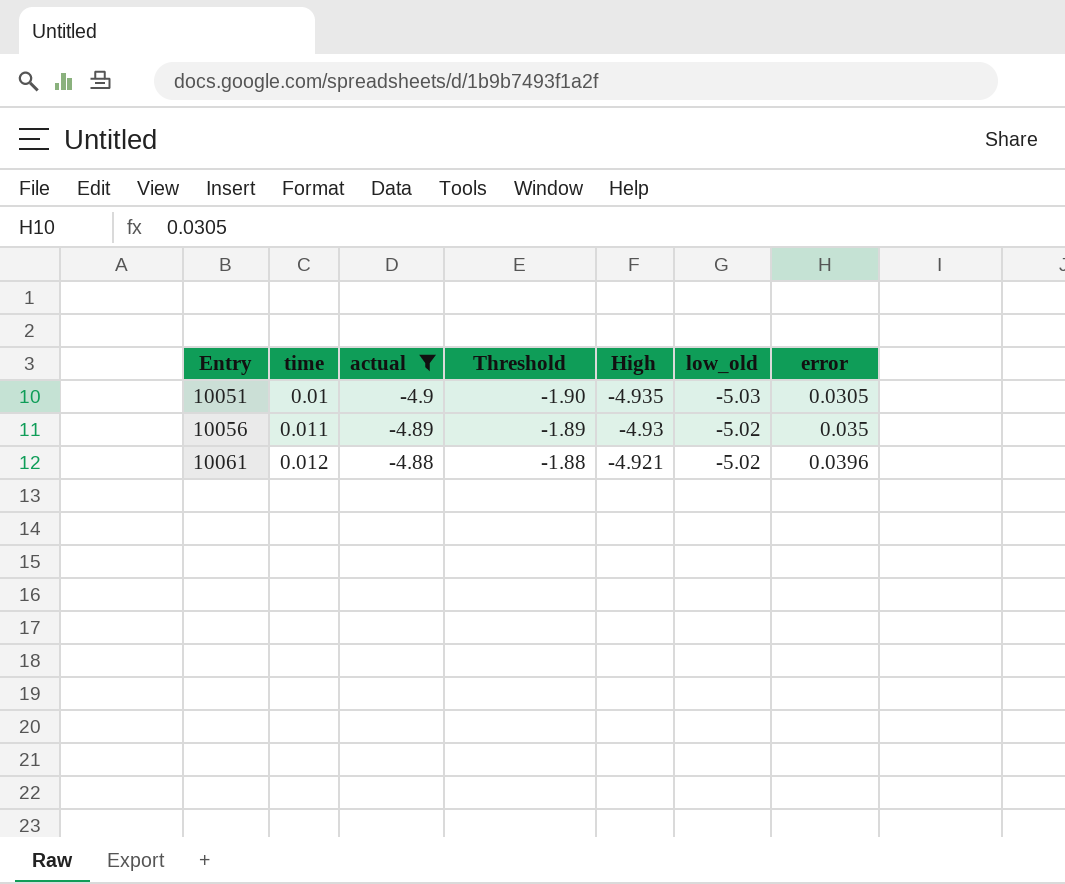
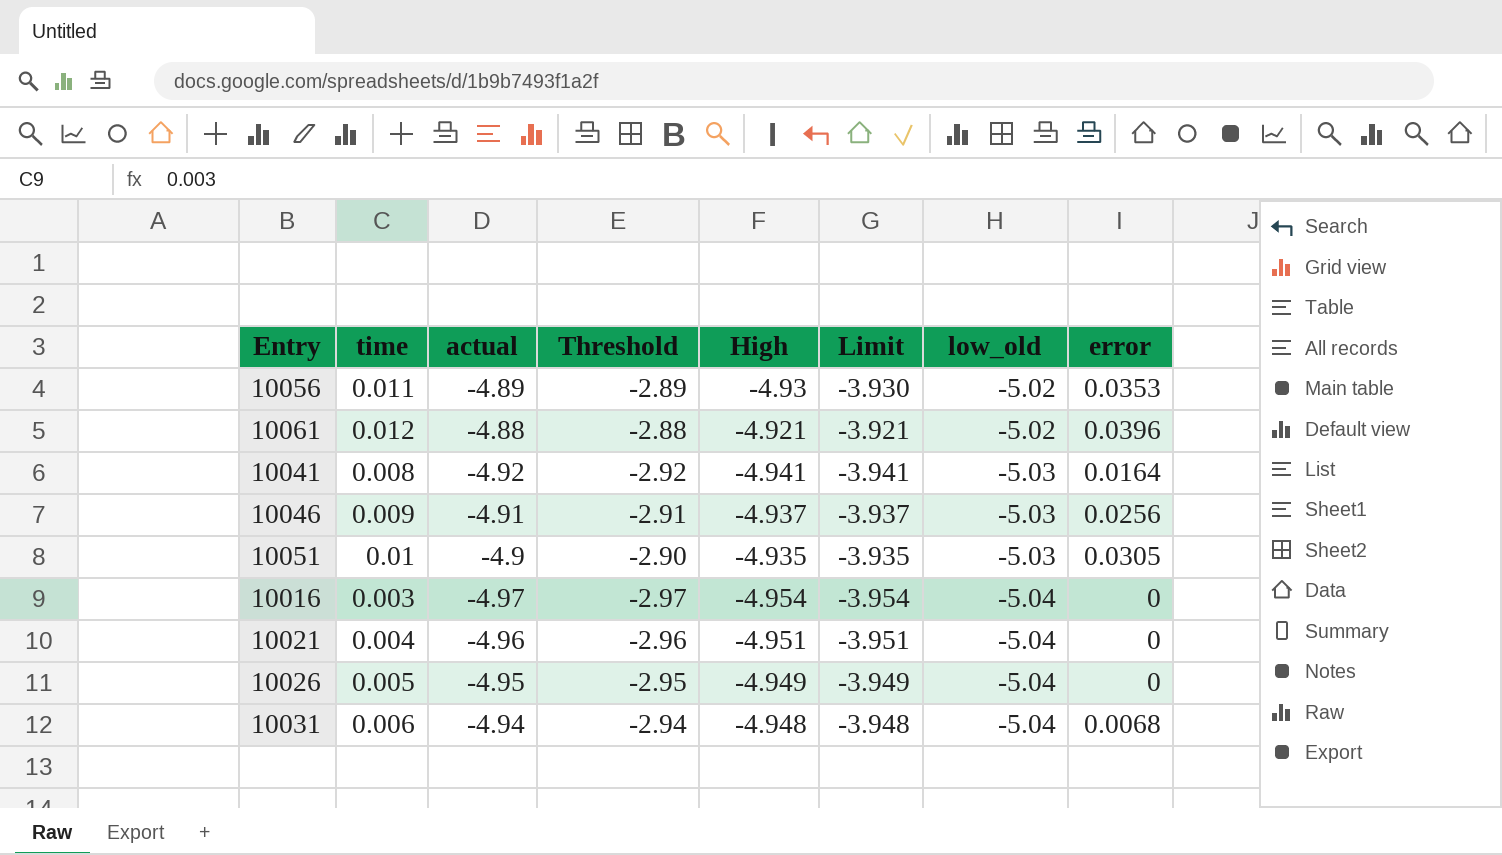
filter: actual >= -4.9 -> none
row order: Entry ascending -> low_old descending
column Threshold | formula: [actual] + 3 -> [actual] + 2
column Limit | formula: none -> [High] + 1
10056 | error: 0.035 -> 0.0353

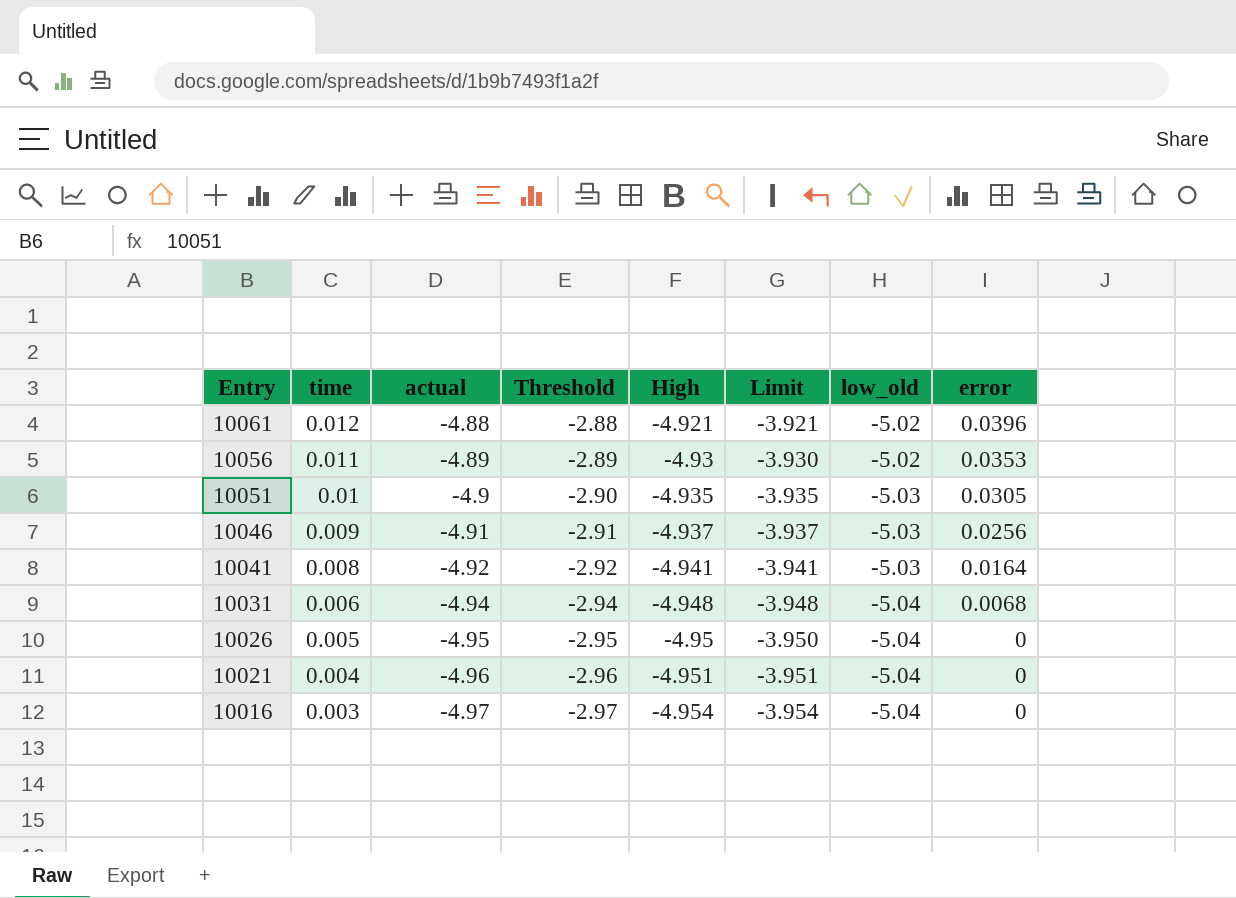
row order: low_old descending -> Entry descending
10026 | High: -4.949 -> -4.95
10026 | Limit: -3.949 -> -3.950

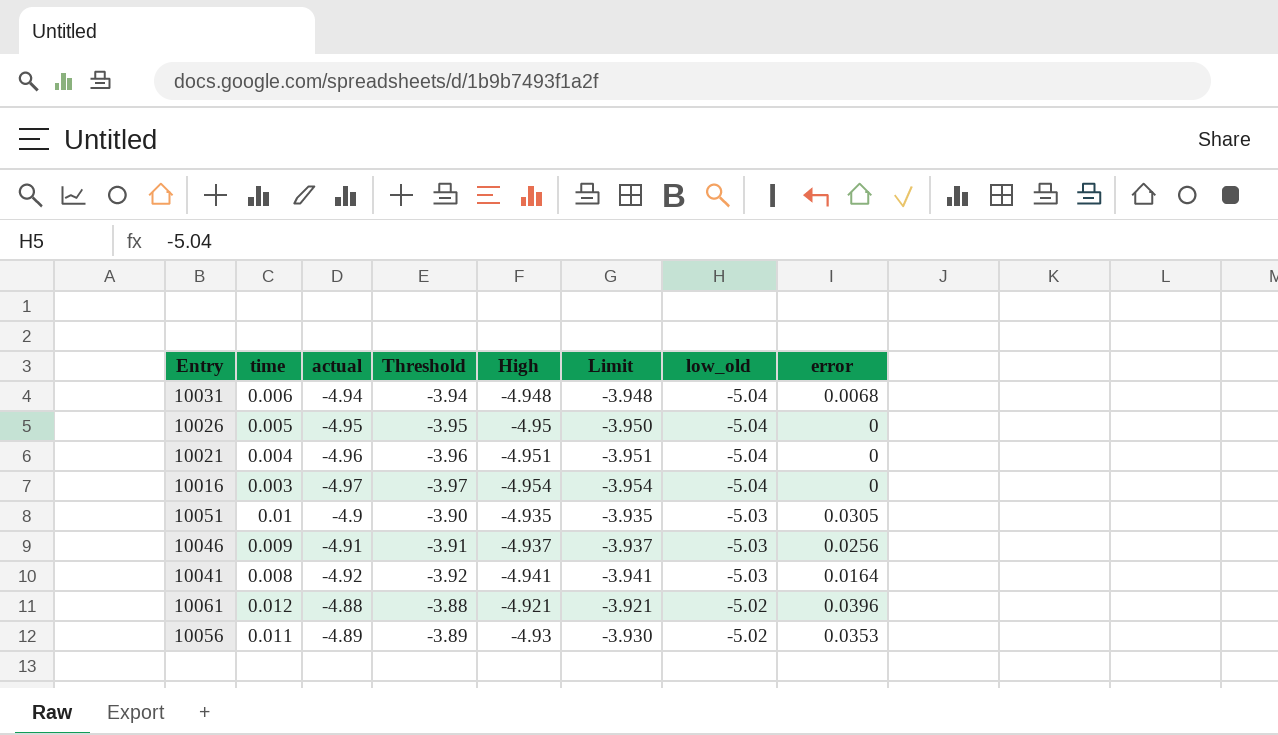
row order: Entry descending -> low_old ascending
column Threshold | formula: [actual] + 2 -> [actual] + 1

